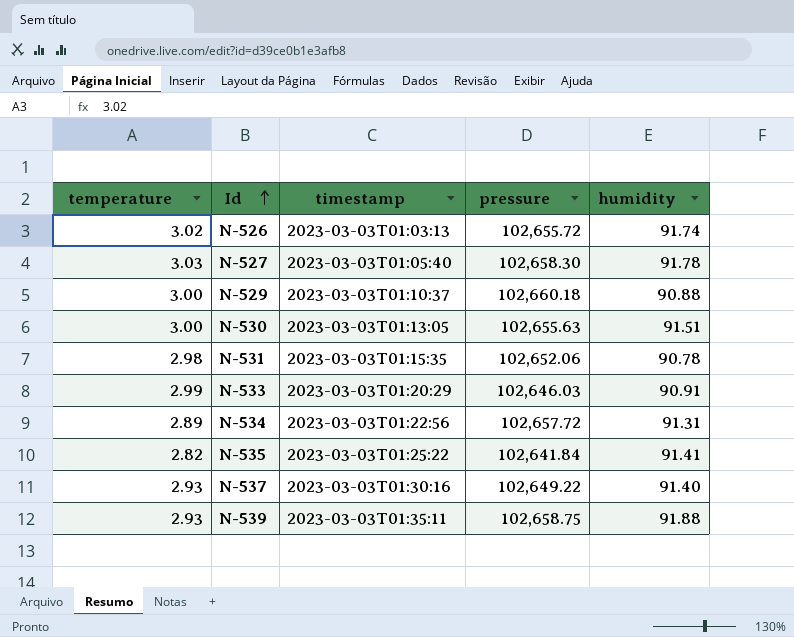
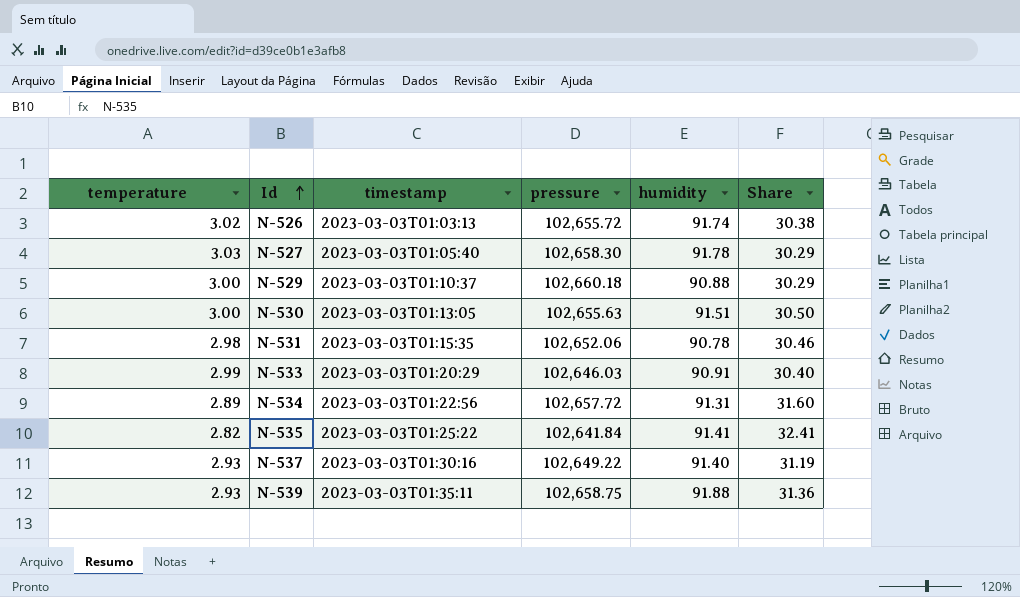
column Share | formula: none -> [humidity] / [temperature]

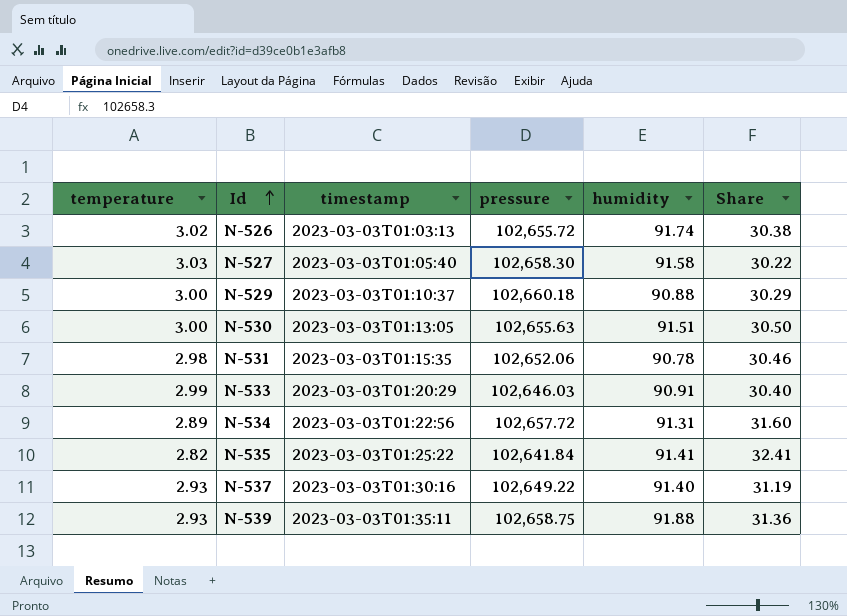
N-527 | humidity: 91.78 -> 91.58
N-527 | Share: 30.29 -> 30.22

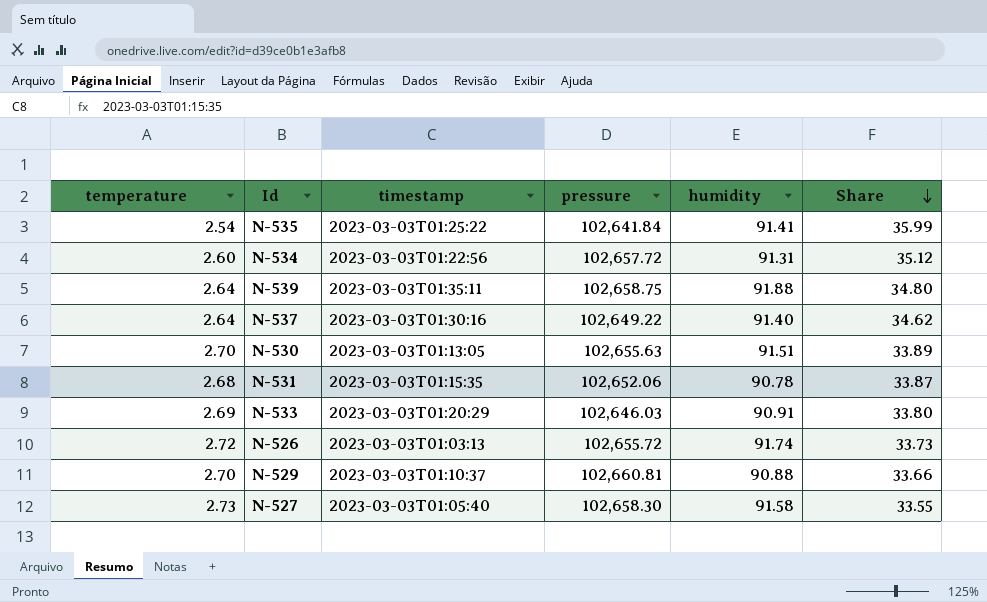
row order: Id ascending -> Share descending
N-535 | temperature: 2.82 -> 2.54
N-535 | Share: 32.41 -> 35.99
N-534 | temperature: 2.89 -> 2.60
N-534 | Share: 31.60 -> 35.12
N-539 | temperature: 2.93 -> 2.64
N-539 | Share: 31.36 -> 34.80
N-537 | temperature: 2.93 -> 2.64
N-537 | Share: 31.19 -> 34.62
N-530 | temperature: 3.00 -> 2.70
N-530 | Share: 30.50 -> 33.89
N-531 | temperature: 2.98 -> 2.68
N-531 | Share: 30.46 -> 33.87
N-533 | temperature: 2.99 -> 2.69
N-533 | Share: 30.40 -> 33.80
N-526 | temperature: 3.02 -> 2.72
N-526 | Share: 30.38 -> 33.73
N-529 | temperature: 3.00 -> 2.70
N-529 | pressure: 102,660.18 -> 102,660.81
N-529 | Share: 30.29 -> 33.66
N-527 | temperature: 3.03 -> 2.73
N-527 | Share: 30.22 -> 33.55

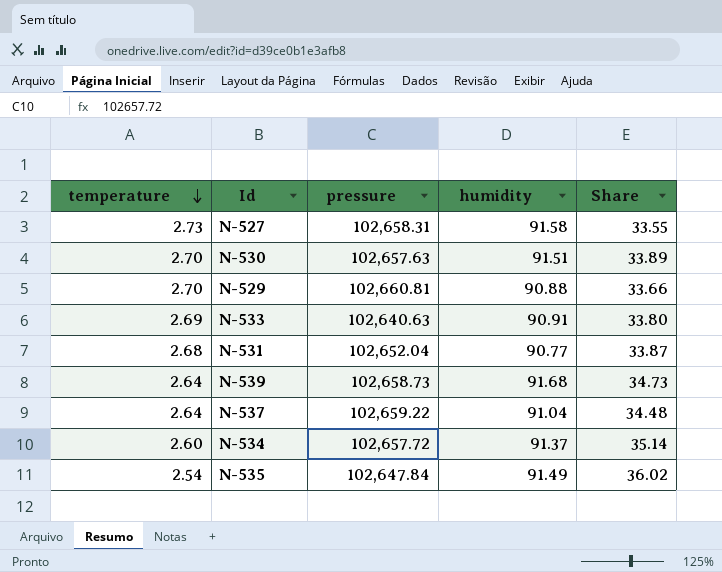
row order: Share descending -> temperature descending
column timestamp | position: 3 -> none
row N-526: 2.72 | 2023-03-03T01:03:13 | 102,655.72 | 91.74 | 33.73 -> none
N-527 | pressure: 102,658.30 -> 102,658.31
N-530 | pressure: 102,655.63 -> 102,657.63
N-533 | pressure: 102,646.03 -> 102,640.63
N-531 | pressure: 102,652.06 -> 102,652.04
N-531 | humidity: 90.78 -> 90.77
N-539 | pressure: 102,658.75 -> 102,658.73
N-539 | humidity: 91.88 -> 91.68
N-539 | Share: 34.80 -> 34.73
N-537 | pressure: 102,649.22 -> 102,659.22
N-537 | humidity: 91.40 -> 91.04
N-537 | Share: 34.62 -> 34.48
N-534 | humidity: 91.31 -> 91.37
N-534 | Share: 35.12 -> 35.14
N-535 | pressure: 102,641.84 -> 102,647.84
N-535 | humidity: 91.41 -> 91.49
N-535 | Share: 35.99 -> 36.02

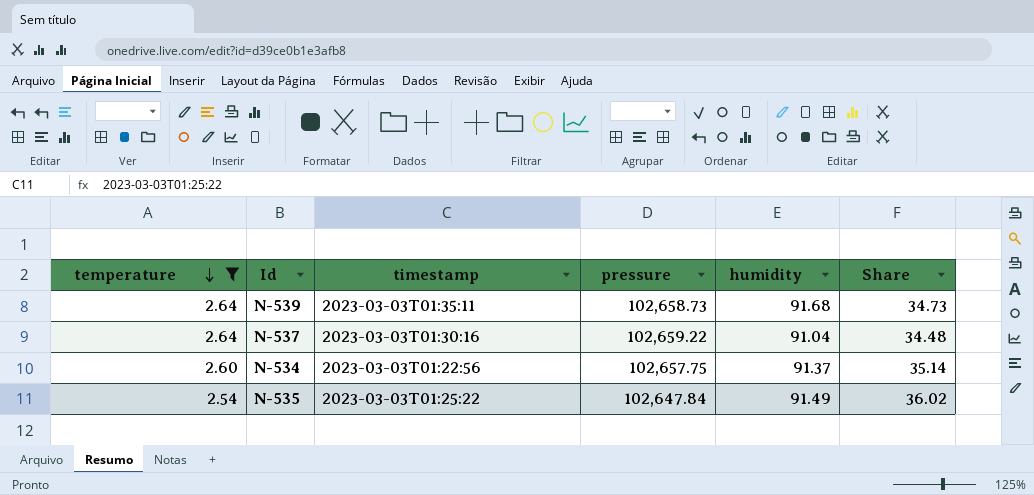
filter: none -> temperature <= 2.64
column timestamp | position: none -> 3
N-534 | pressure: 102,657.72 -> 102,657.75

